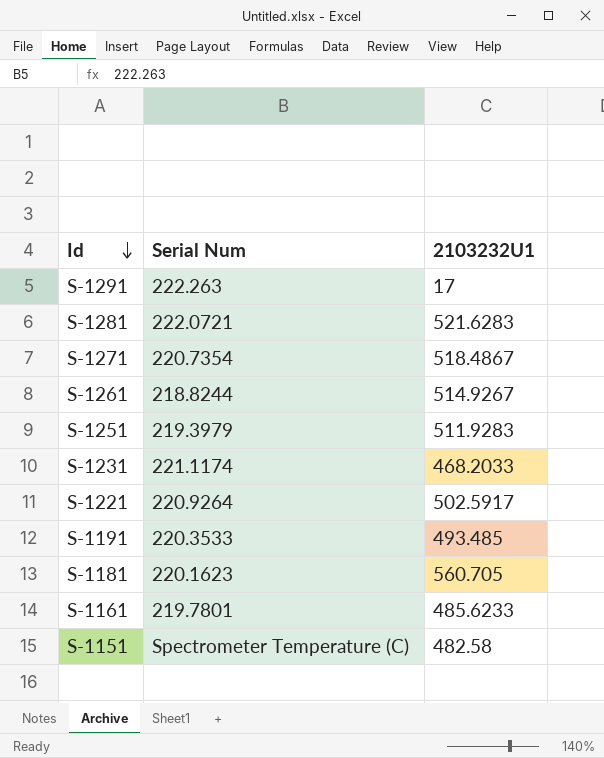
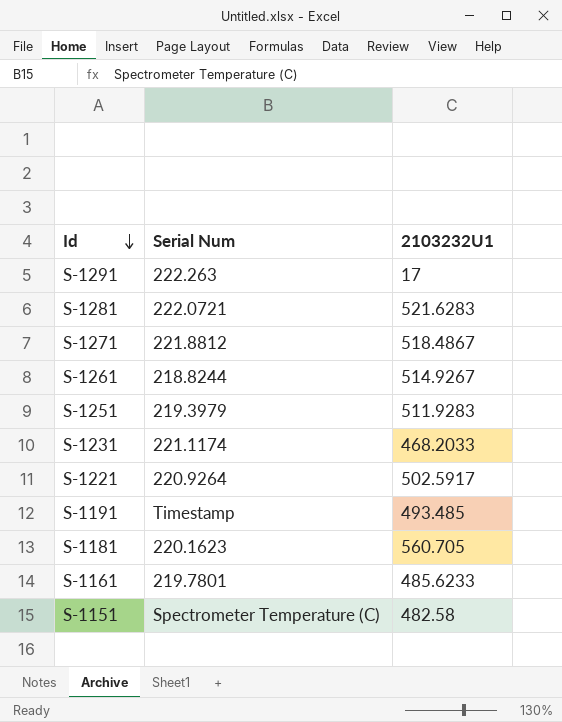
S-1271 | Serial Num: 220.7354 -> 221.8812
S-1191 | Serial Num: 220.3533 -> Timestamp

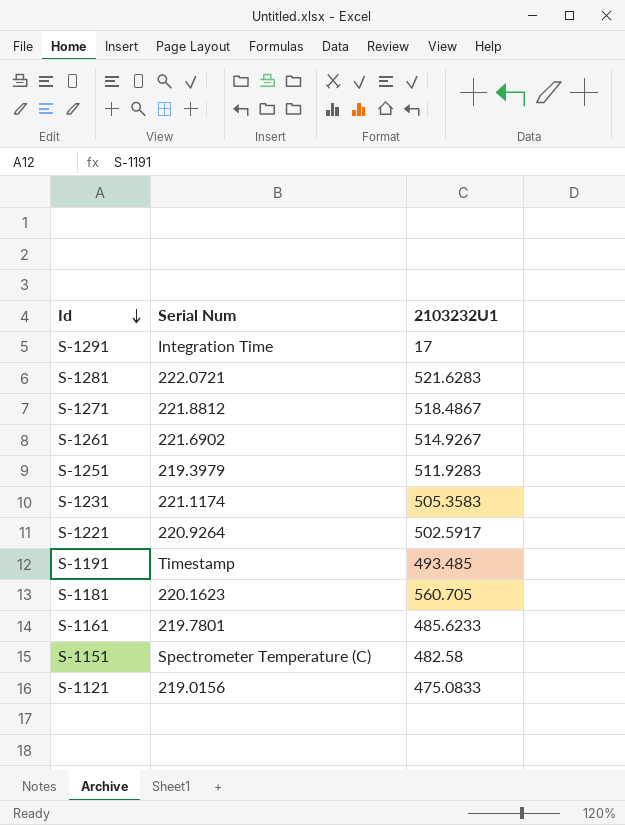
S-1291 | Serial Num: 222.263 -> Integration Time
S-1261 | Serial Num: 218.8244 -> 221.6902
S-1231 | 2103232U1: 468.2033 -> 505.3583
row S-1121: none -> 219.0156 | 475.0833

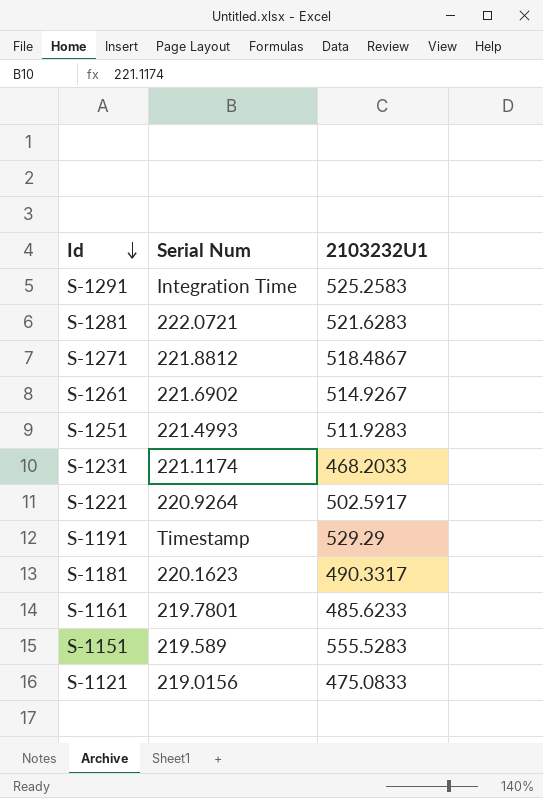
S-1291 | 2103232U1: 17 -> 525.2583
S-1251 | Serial Num: 219.3979 -> 221.4993
S-1231 | 2103232U1: 505.3583 -> 468.2033
S-1191 | 2103232U1: 493.485 -> 529.29
S-1181 | 2103232U1: 560.705 -> 490.3317
S-1151 | Serial Num: Spectrometer Temperature (C) -> 219.589
S-1151 | 2103232U1: 482.58 -> 555.5283

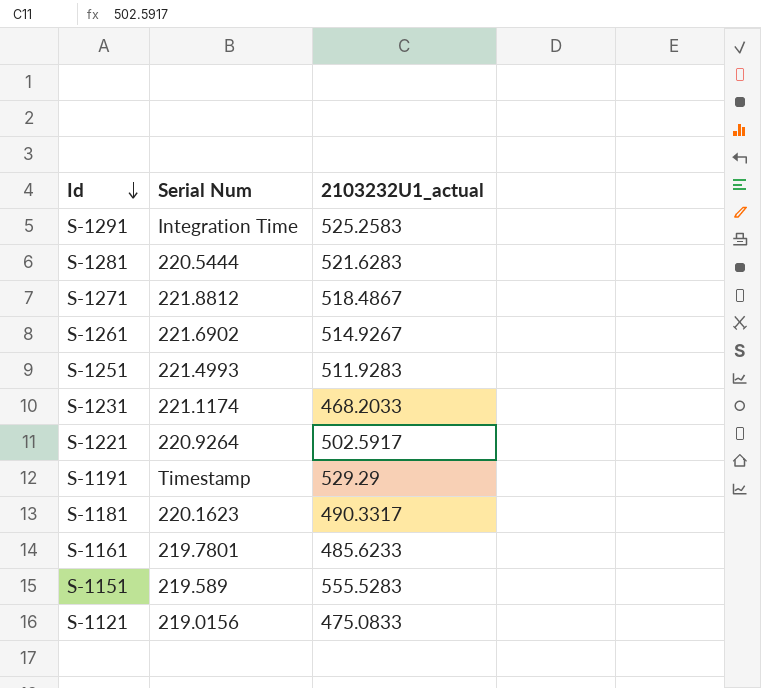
column name: 2103232U1 -> 2103232U1_actual
S-1281 | Serial Num: 222.0721 -> 220.5444

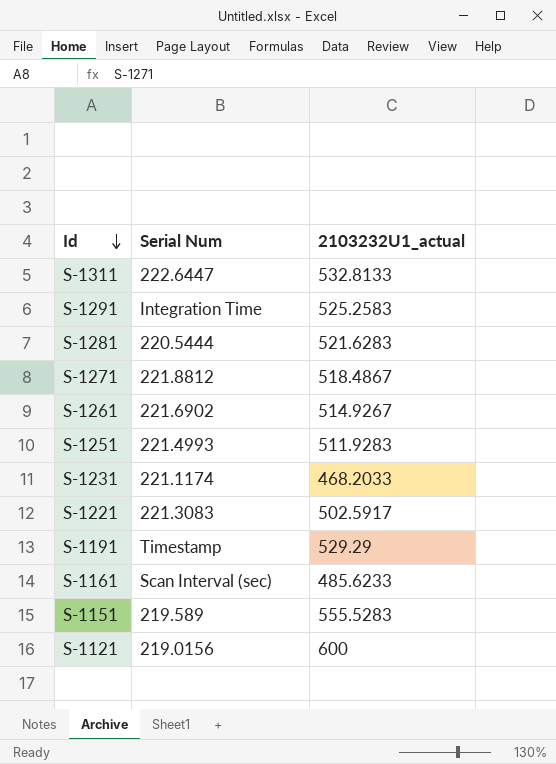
row S-1181: 220.1623 | 490.3317 -> none
row S-1311: none -> 222.6447 | 532.8133
S-1221 | Serial Num: 220.9264 -> 221.3083
S-1161 | Serial Num: 219.7801 -> Scan Interval (sec)
S-1121 | 2103232U1_actual: 475.0833 -> 600

